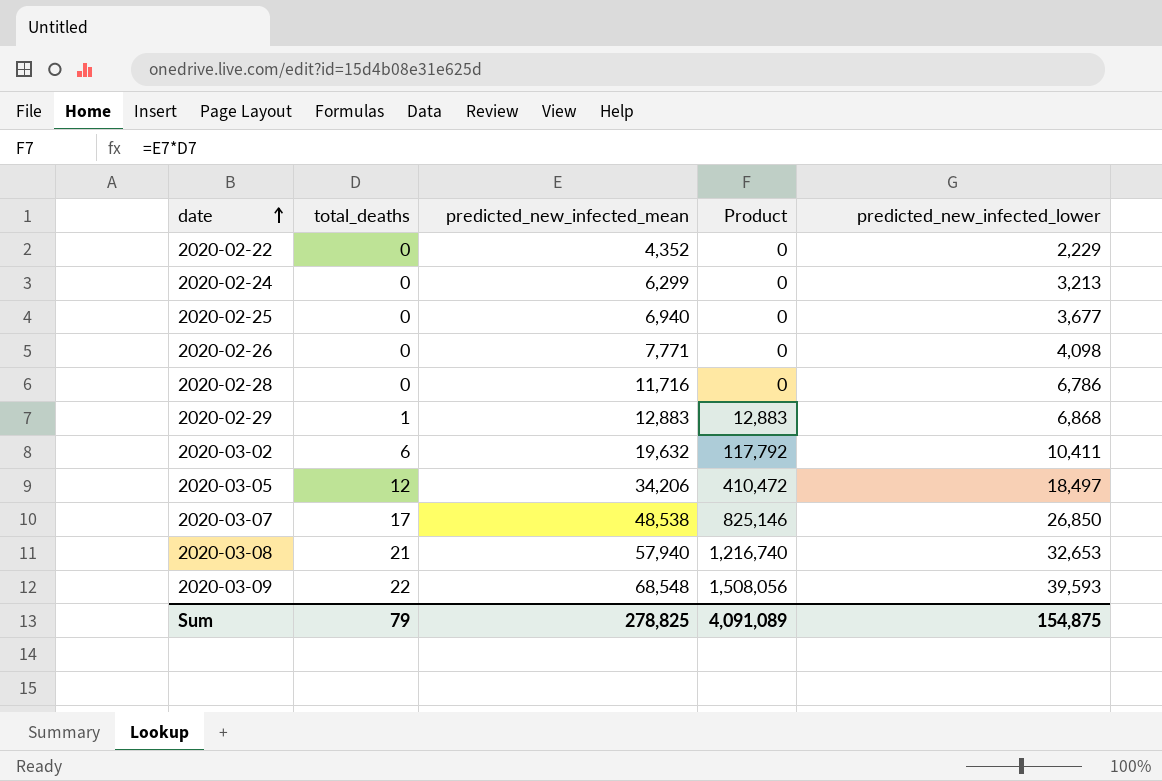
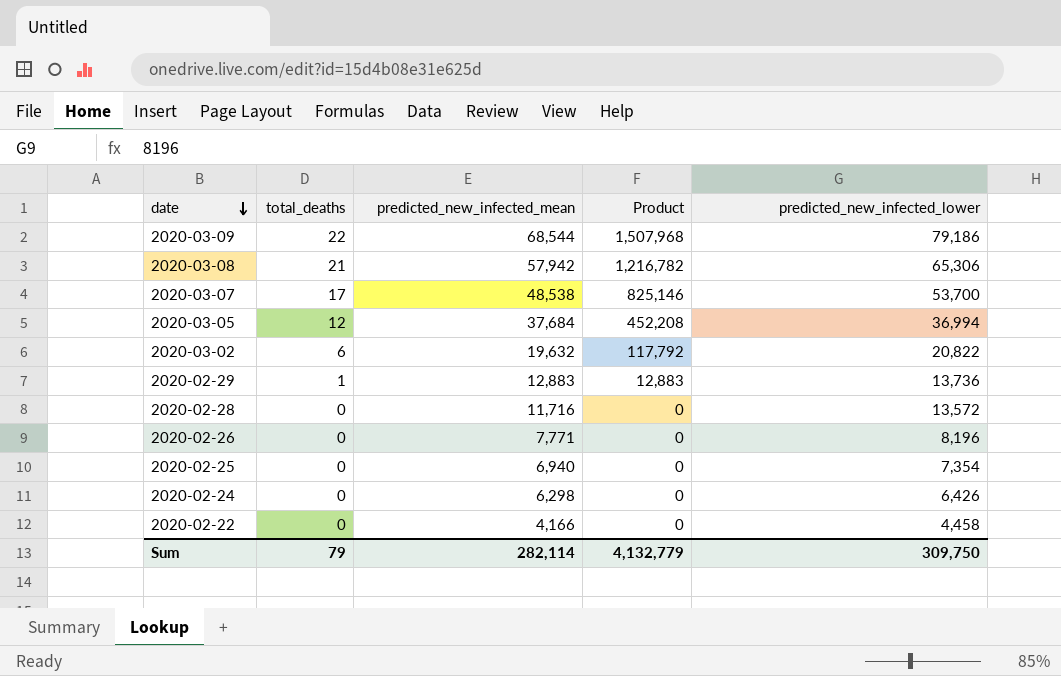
row order: date ascending -> date descending
2020-03-09 | predicted_new_infected_mean: 68,548 -> 68,544
2020-03-09 | Product: 1,508,056 -> 1,507,968
2020-03-09 | predicted_new_infected_lower: 39,593 -> 79,186
2020-03-08 | predicted_new_infected_mean: 57,940 -> 57,942
2020-03-08 | Product: 1,216,740 -> 1,216,782
2020-03-08 | predicted_new_infected_lower: 32,653 -> 65,306
2020-03-07 | predicted_new_infected_lower: 26,850 -> 53,700
2020-03-05 | predicted_new_infected_mean: 34,206 -> 37,684
2020-03-05 | Product: 410,472 -> 452,208
2020-03-05 | predicted_new_infected_lower: 18,497 -> 36,994
2020-03-02 | predicted_new_infected_lower: 10,411 -> 20,822
2020-02-29 | predicted_new_infected_lower: 6,868 -> 13,736
2020-02-28 | predicted_new_infected_lower: 6,786 -> 13,572
2020-02-26 | predicted_new_infected_lower: 4,098 -> 8,196
2020-02-25 | predicted_new_infected_lower: 3,677 -> 7,354
2020-02-24 | predicted_new_infected_mean: 6,299 -> 6,298
2020-02-24 | predicted_new_infected_lower: 3,213 -> 6,426
2020-02-22 | predicted_new_infected_mean: 4,352 -> 4,166
2020-02-22 | predicted_new_infected_lower: 2,229 -> 4,458
Sum | predicted_new_infected_mean: 278,825 -> 282,114
Sum | Product: 4,091,089 -> 4,132,779
Sum | predicted_new_infected_lower: 154,875 -> 309,750

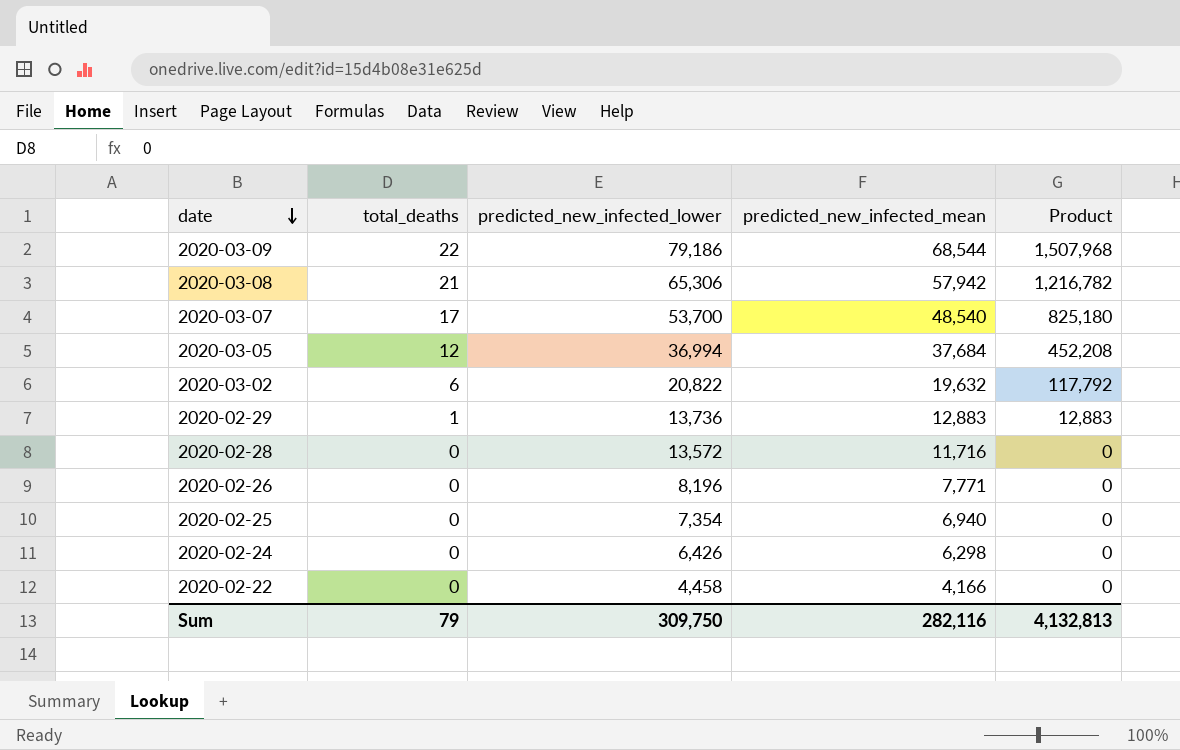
column predicted_new_infected_lower | position: 5 -> 3
2020-03-07 | predicted_new_infected_mean: 48,538 -> 48,540
2020-03-07 | Product: 825,146 -> 825,180
Sum | predicted_new_infected_mean: 282,114 -> 282,116
Sum | Product: 4,132,779 -> 4,132,813

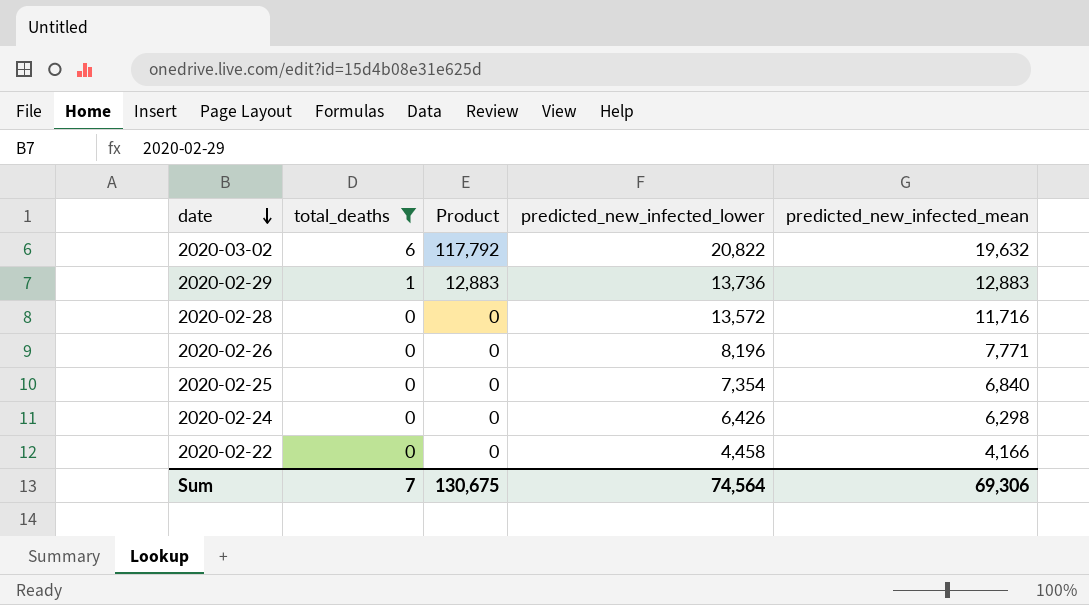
filter: none -> total_deaths <= 6
column Product | position: 5 -> 3
2020-02-25 | predicted_new_infected_mean: 6,940 -> 6,840
Sum | total_deaths: 79 -> 7
Sum | Product: 4,132,813 -> 130,675
Sum | predicted_new_infected_lower: 309,750 -> 74,564
Sum | predicted_new_infected_mean: 282,116 -> 69,306

